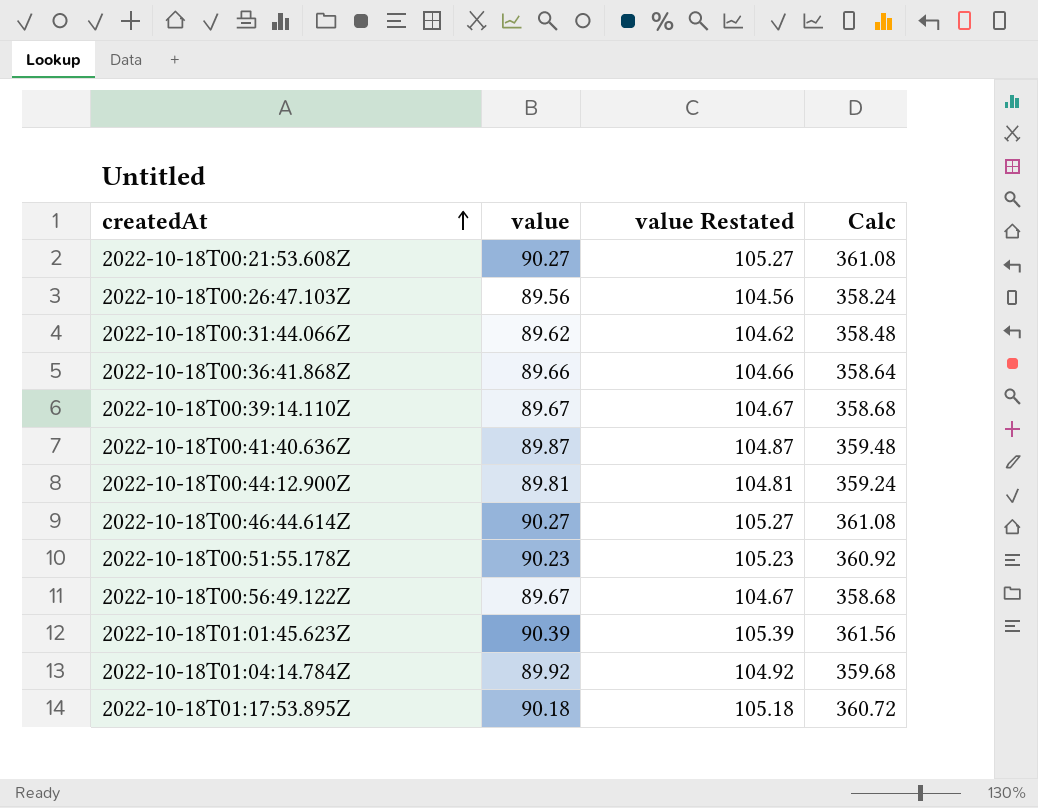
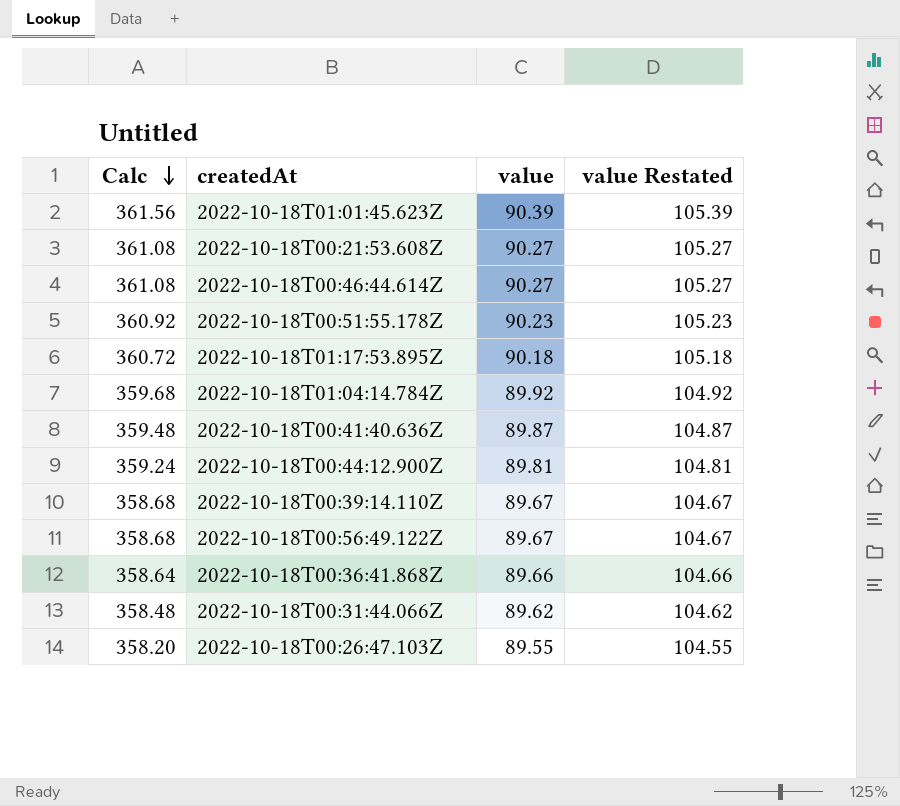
row order: createdAt ascending -> Calc descending
column Calc | position: 4 -> 1
2022-10-18T00:26:47.103Z | Calc: 358.24 -> 358.20
2022-10-18T00:26:47.103Z | value: 89.56 -> 89.55
2022-10-18T00:26:47.103Z | value Restated: 104.56 -> 104.55

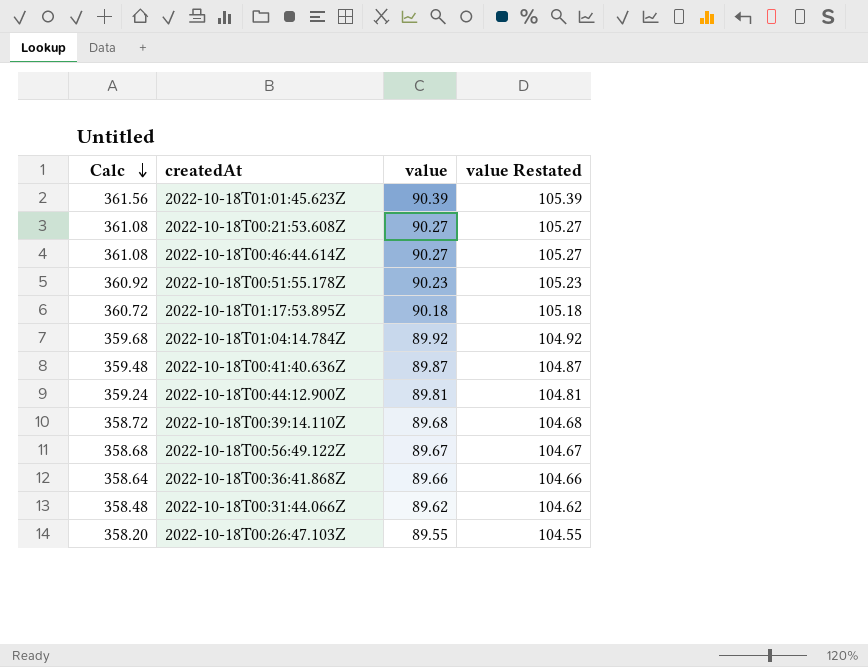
2022-10-18T00:39:14.110Z | Calc: 358.68 -> 358.72
2022-10-18T00:39:14.110Z | value: 89.67 -> 89.68
2022-10-18T00:39:14.110Z | value Restated: 104.67 -> 104.68

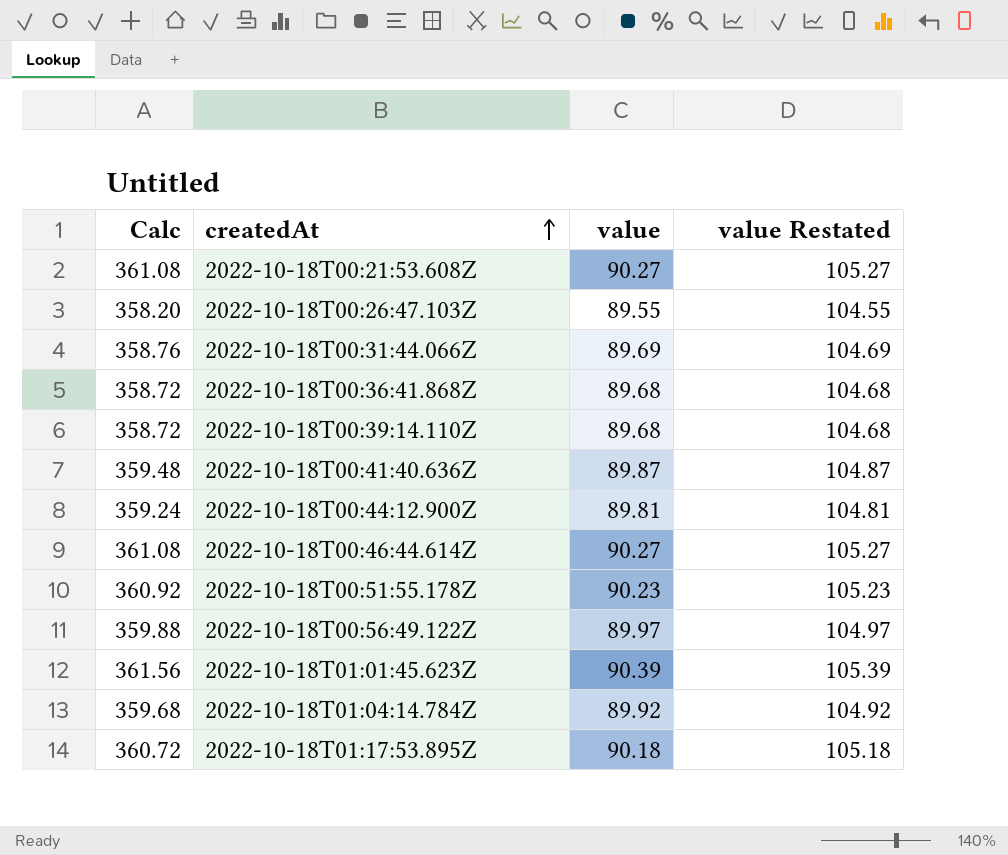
row order: Calc descending -> createdAt ascending
2022-10-18T00:31:44.066Z | Calc: 358.48 -> 358.76
2022-10-18T00:31:44.066Z | value: 89.62 -> 89.69
2022-10-18T00:31:44.066Z | value Restated: 104.62 -> 104.69
2022-10-18T00:36:41.868Z | Calc: 358.64 -> 358.72
2022-10-18T00:36:41.868Z | value: 89.66 -> 89.68
2022-10-18T00:36:41.868Z | value Restated: 104.66 -> 104.68
2022-10-18T00:56:49.122Z | Calc: 358.68 -> 359.88
2022-10-18T00:56:49.122Z | value: 89.67 -> 89.97
2022-10-18T00:56:49.122Z | value Restated: 104.67 -> 104.97

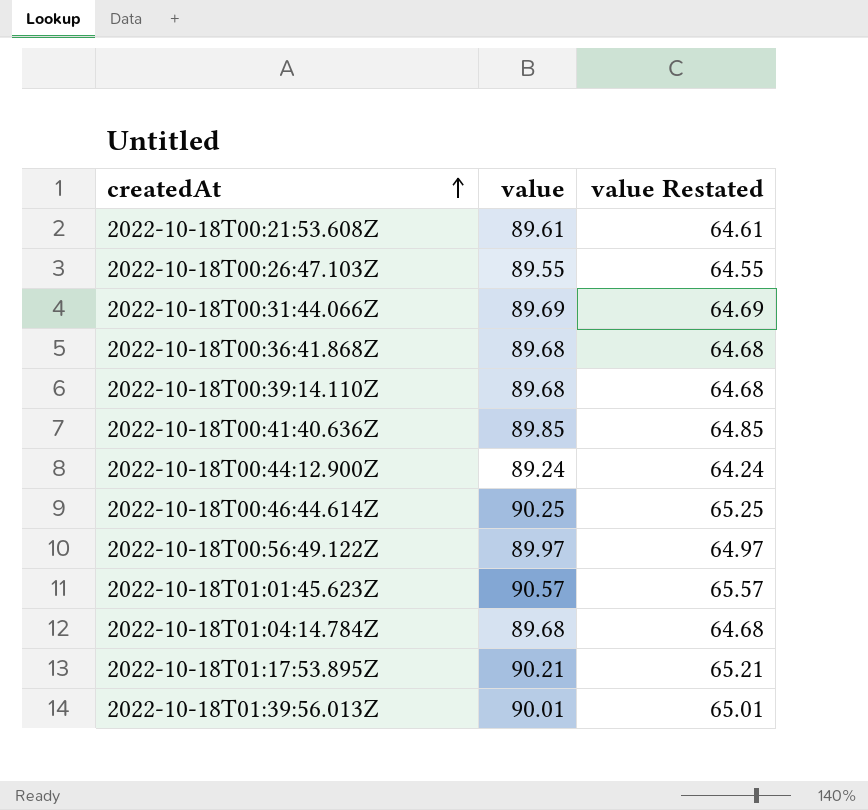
column Calc | formula: [value] * 4 -> none
column value Restated | formula: [value] + 15 -> [value] - 25
row 2022-10-18T00:51:55.178Z: 360.92 | 90.23 | 105.23 -> none
2022-10-18T00:21:53.608Z | value: 90.27 -> 89.61
2022-10-18T00:41:40.636Z | value: 89.87 -> 89.85
2022-10-18T00:44:12.900Z | value: 89.81 -> 89.24
2022-10-18T00:46:44.614Z | value: 90.27 -> 90.25
2022-10-18T01:01:45.623Z | value: 90.39 -> 90.57
2022-10-18T01:04:14.784Z | value: 89.92 -> 89.68
2022-10-18T01:17:53.895Z | value: 90.18 -> 90.21
row 2022-10-18T01:39:56.013Z: none -> 90.01 | 65.01

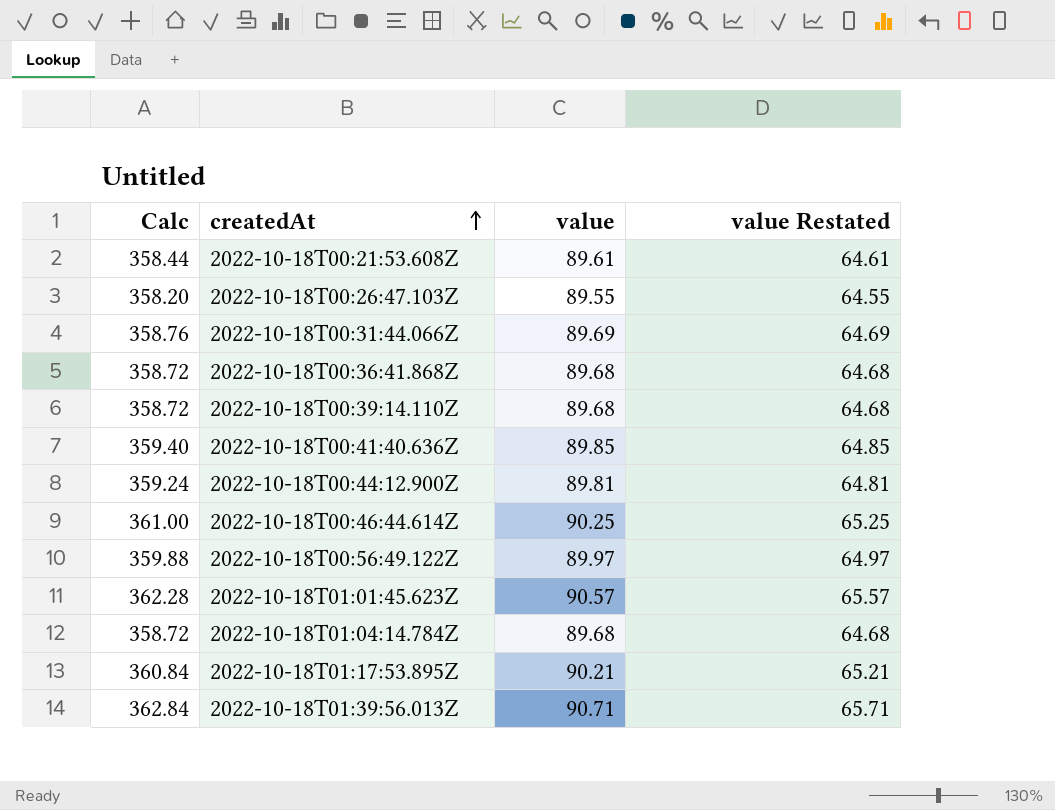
column Calc | formula: none -> [value] * 4
2022-10-18T00:44:12.900Z | value: 89.24 -> 89.81
2022-10-18T00:44:12.900Z | value Restated: 64.24 -> 64.81
2022-10-18T01:39:56.013Z | value: 90.01 -> 90.71
2022-10-18T01:39:56.013Z | value Restated: 65.01 -> 65.71

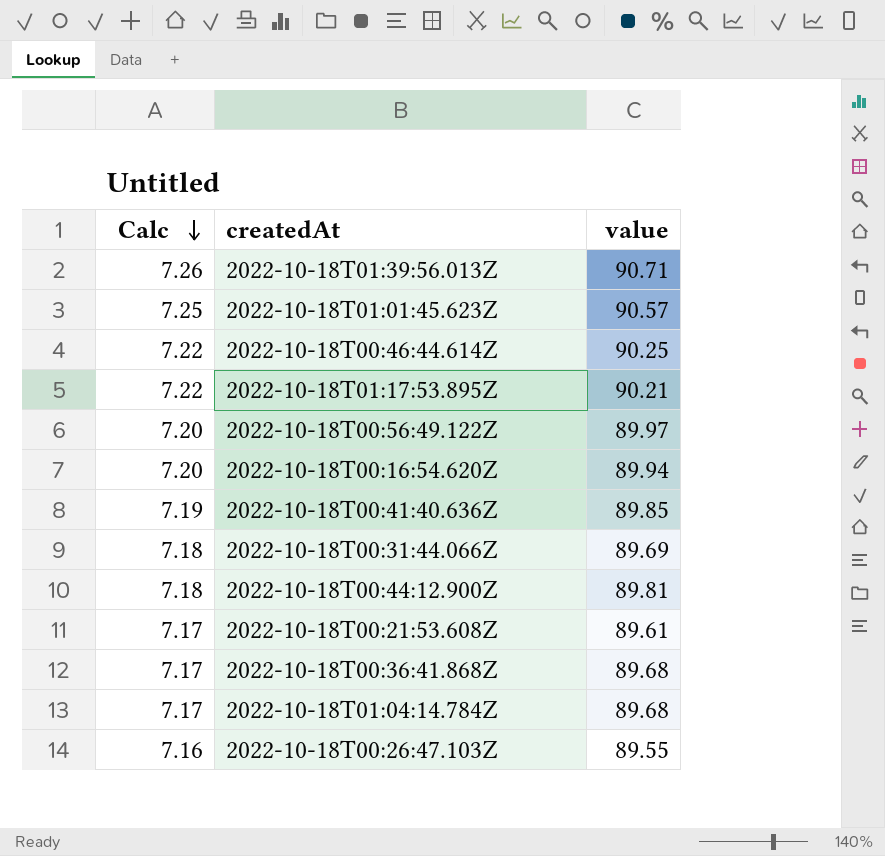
row order: createdAt ascending -> Calc descending
column value Restated | formula: [value] - 25 -> none
column Calc | formula: [value] * 4 -> [value] * 0.08
row 2022-10-18T00:39:14.110Z: 358.72 | 89.68 | 64.68 -> none
row 2022-10-18T00:16:54.620Z: none -> 7.20 | 89.94

